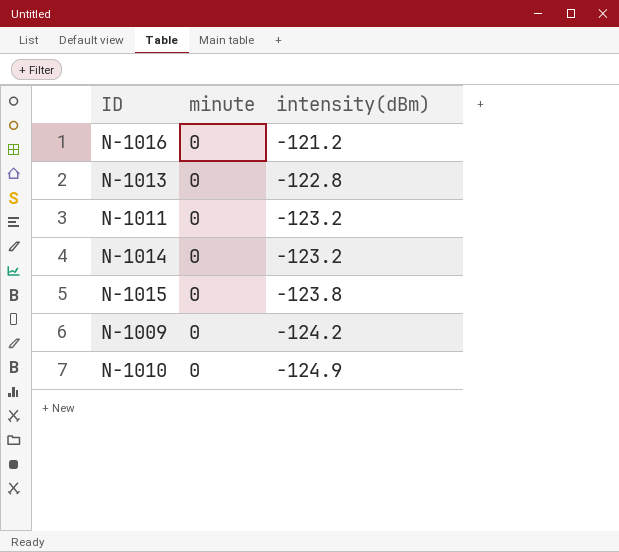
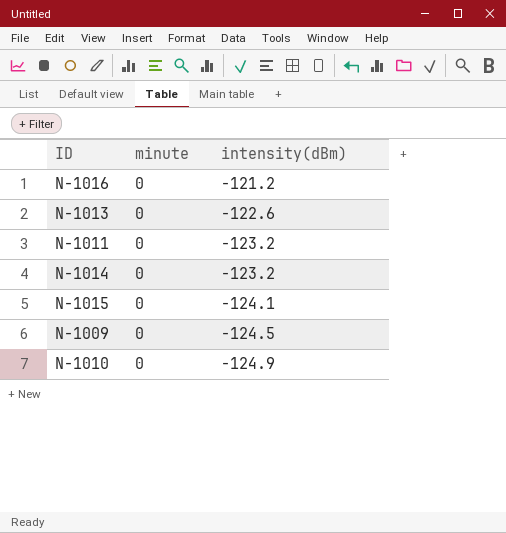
N-1013 | intensity(dBm): -122.8 -> -122.6
N-1015 | intensity(dBm): -123.8 -> -124.1
N-1009 | intensity(dBm): -124.2 -> -124.5

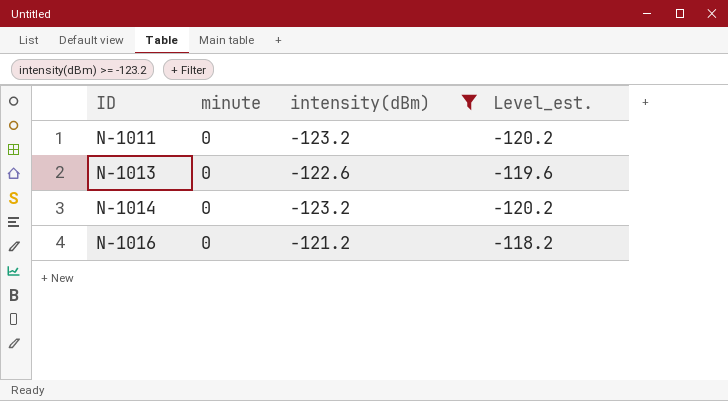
filter: none -> intensity(dBm) >= -123.2
row order: intensity(dBm) descending -> ID ascending
column Level_est. | formula: none -> [intensity(dBm)] + 3

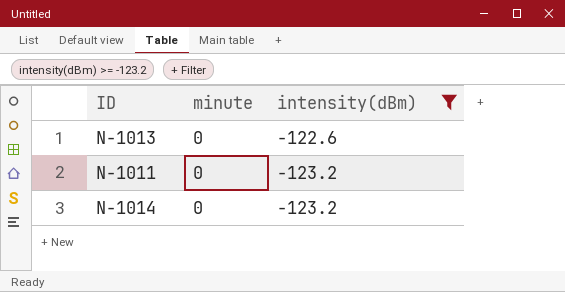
row order: ID ascending -> intensity(dBm) descending
column Level_est. | formula: [intensity(dBm)] + 3 -> none
row N-1016: 0 | -121.2 | -118.2 -> none

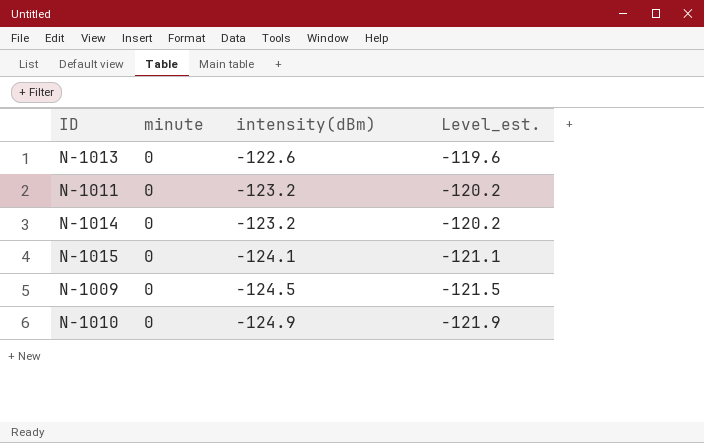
filter: intensity(dBm) >= -123.2 -> none
column Level_est. | formula: none -> [intensity(dBm)] + 3

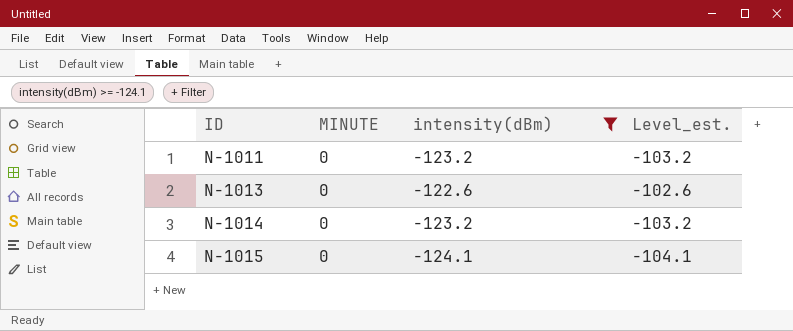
filter: none -> intensity(dBm) >= -124.1
row order: intensity(dBm) descending -> ID ascending
column name: minute -> MINUTE
column Level_est. | formula: [intensity(dBm)] + 3 -> [intensity(dBm)] + 20

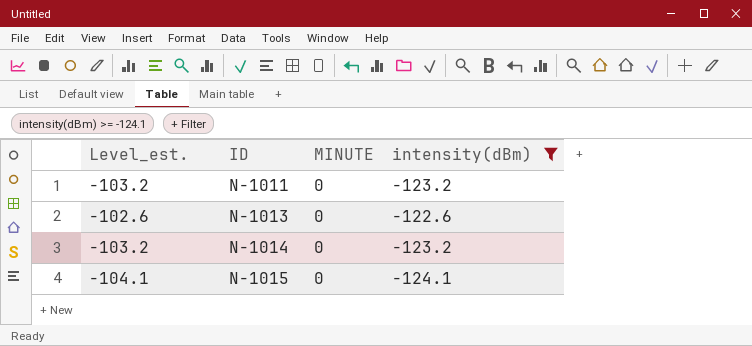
column Level_est. | position: 4 -> 1

